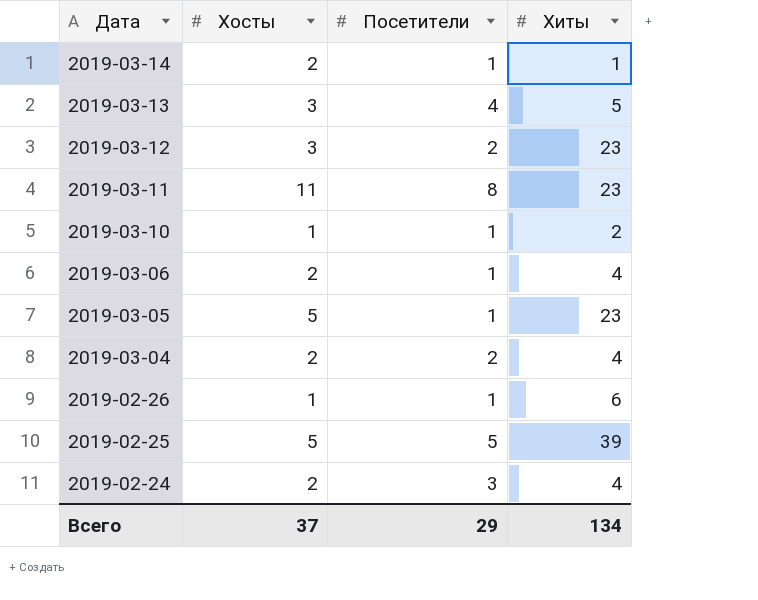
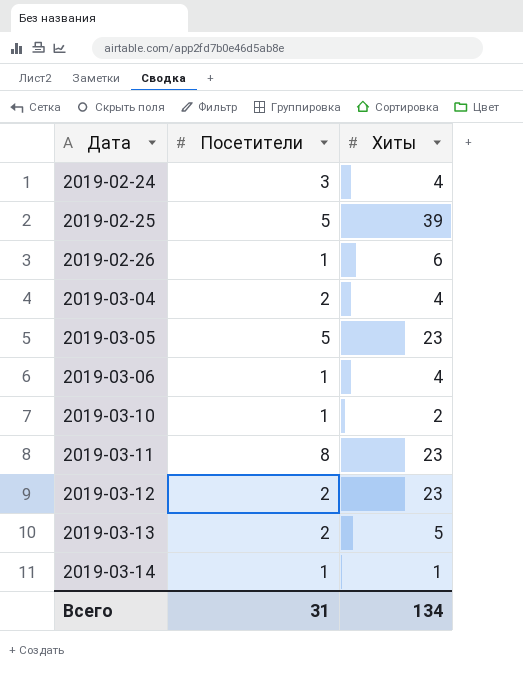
row order: Дата descending -> Дата ascending
column Хосты | position: 2 -> none
2019-03-05 | Посетители: 1 -> 5
2019-03-13 | Посетители: 4 -> 2
Всего | Посетители: 29 -> 31

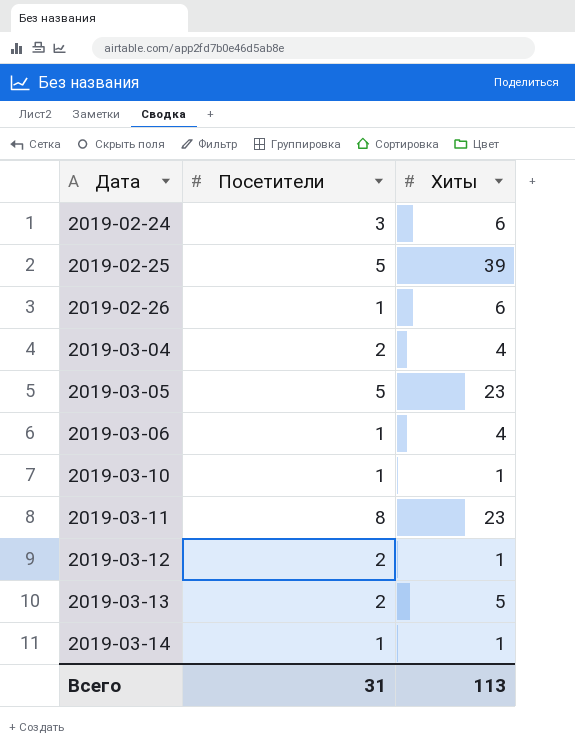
2019-02-24 | Хиты: 4 -> 6
2019-03-10 | Хиты: 2 -> 1
2019-03-12 | Хиты: 23 -> 1
Всего | Хиты: 134 -> 113

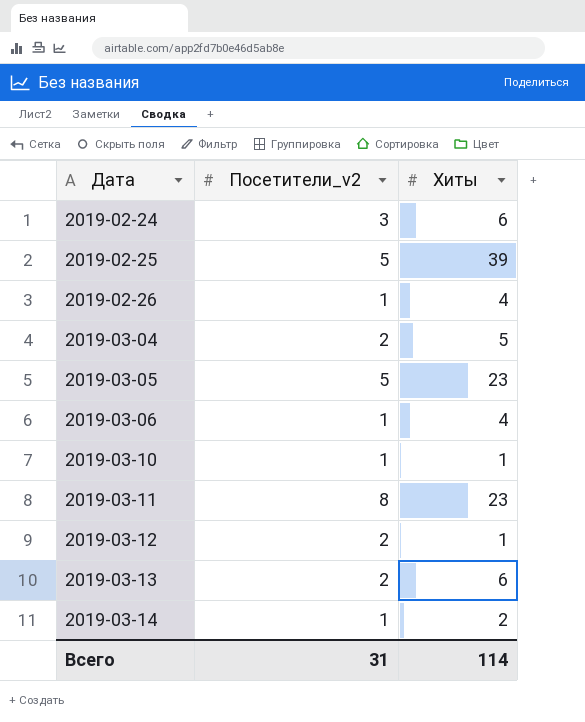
column name: Посетители -> Посетители_v2
2019-02-26 | Хиты: 6 -> 4
2019-03-04 | Хиты: 4 -> 5
2019-03-13 | Хиты: 5 -> 6
2019-03-14 | Хиты: 1 -> 2
Всего | Хиты: 113 -> 114

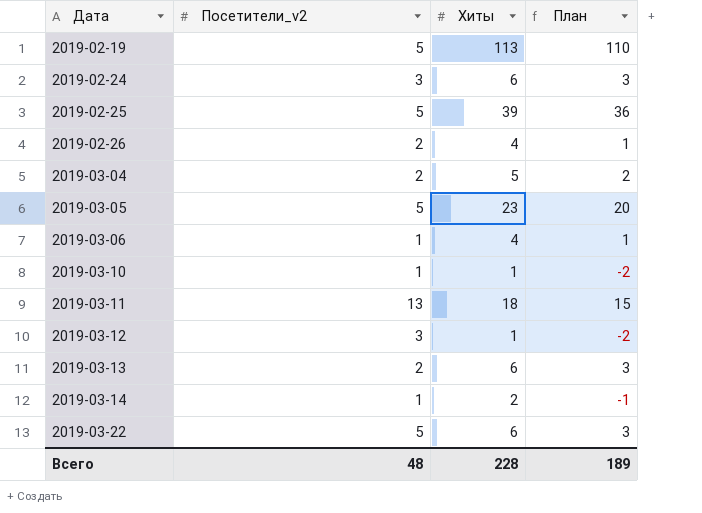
column План | formula: none -> [Хиты] - 3
row 2019-02-19: none -> 5 | 113 | 110
2019-02-26 | Посетители_v2: 1 -> 2
2019-03-11 | Посетители_v2: 8 -> 13
2019-03-11 | Хиты: 23 -> 18
2019-03-12 | Посетители_v2: 2 -> 3
row 2019-03-22: none -> 5 | 6 | 3
Всего | Посетители_v2: 31 -> 48
Всего | Хиты: 114 -> 228

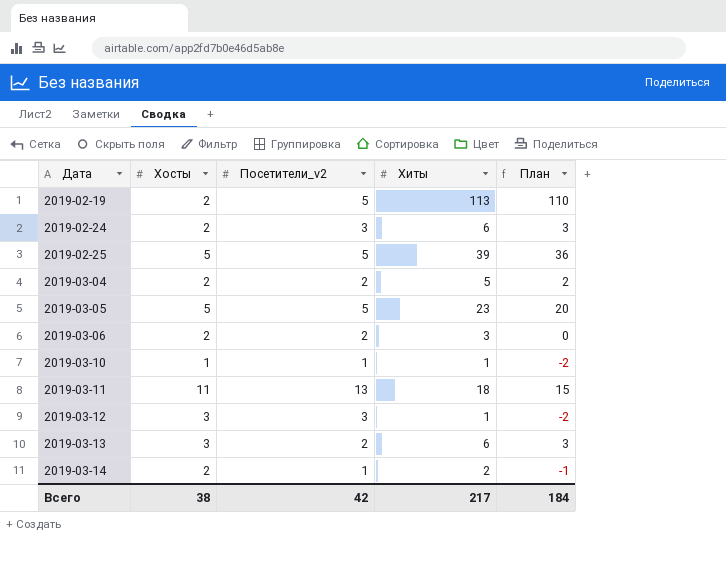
column Хосты | position: none -> 2
row 2019-02-26: 2 | 4 | 1 -> none
row 2019-03-22: 5 | 6 | 3 -> none
2019-03-06 | Посетители_v2: 1 -> 2
2019-03-06 | Хиты: 4 -> 3
2019-03-06 | План: 1 -> 0
Всего | Посетители_v2: 48 -> 42
Всего | Хиты: 228 -> 217
Всего | План: 189 -> 184

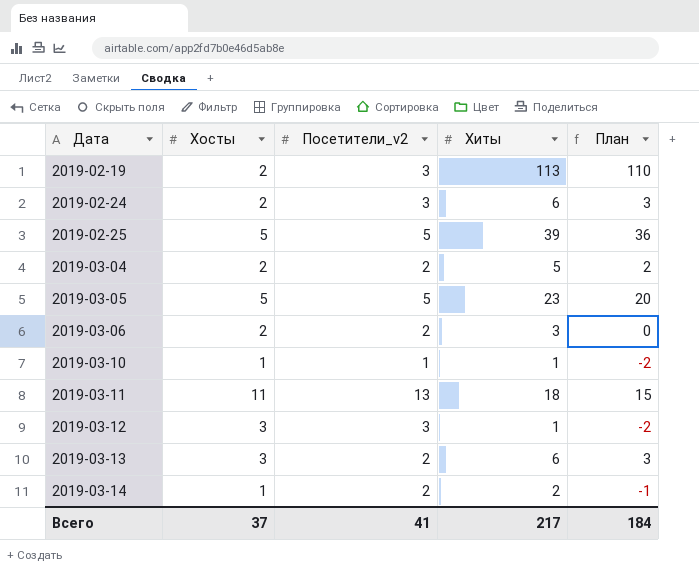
2019-02-19 | Посетители_v2: 5 -> 3
2019-03-14 | Хосты: 2 -> 1
2019-03-14 | Посетители_v2: 1 -> 2
Всего | Хосты: 38 -> 37
Всего | Посетители_v2: 42 -> 41

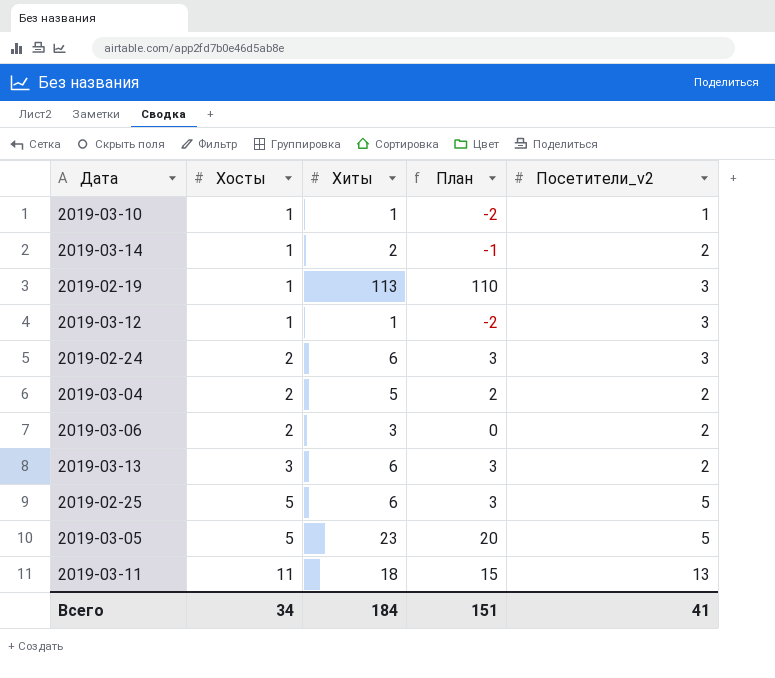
row order: Дата ascending -> Хосты ascending
column Посетители_v2 | position: 3 -> 5
2019-02-19 | Хосты: 2 -> 1
2019-03-12 | Хосты: 3 -> 1
2019-02-25 | Хиты: 39 -> 6
2019-02-25 | План: 36 -> 3
Всего | Хосты: 37 -> 34
Всего | Хиты: 217 -> 184
Всего | План: 184 -> 151

